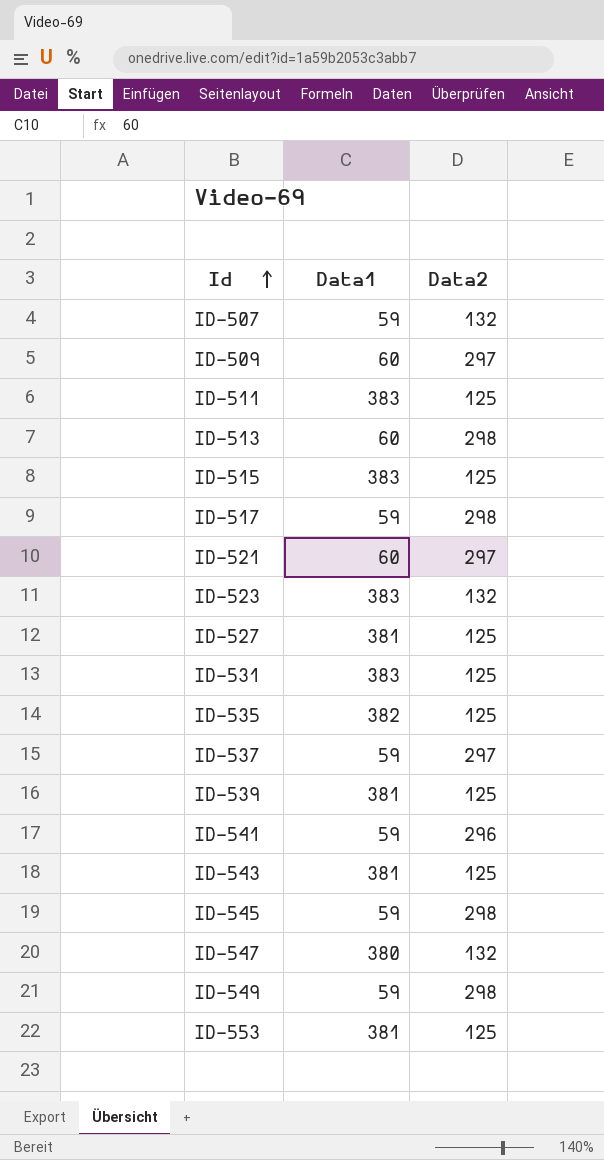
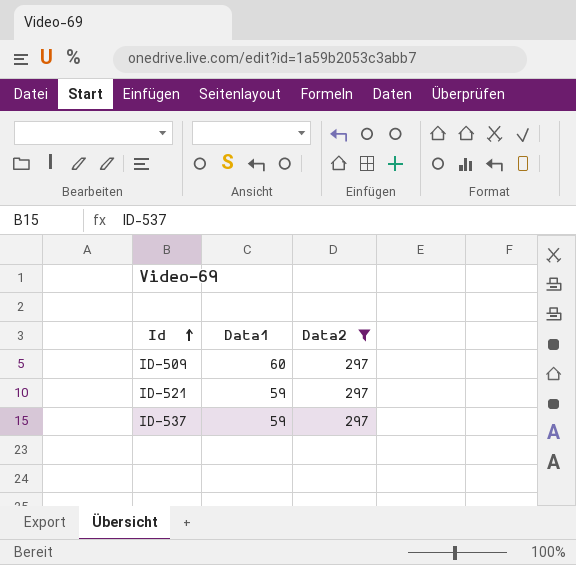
filter: none -> Data2 = 297
ID-521 | Data1: 60 -> 59

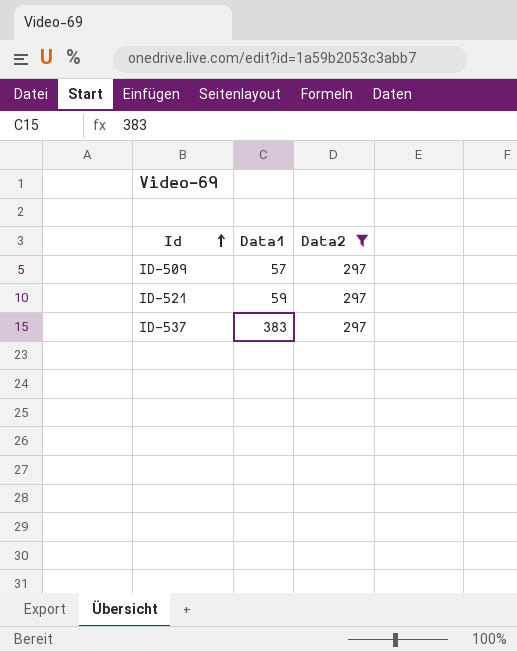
ID-509 | Data1: 60 -> 57
ID-537 | Data1: 59 -> 383

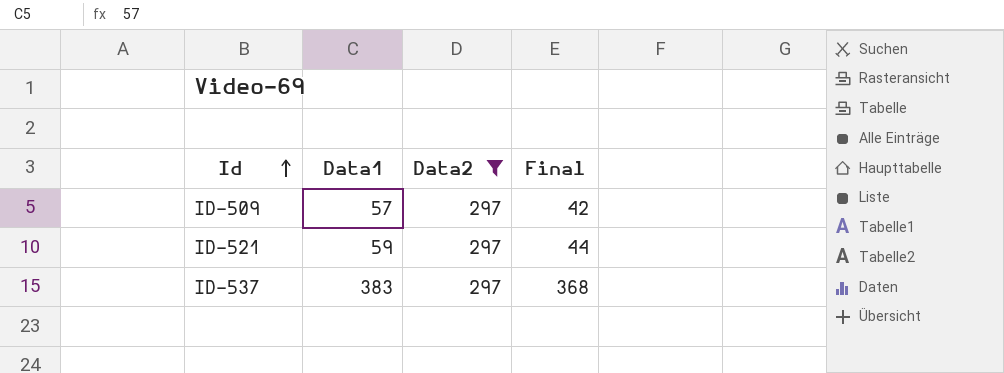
column Final | formula: none -> [Data1] - 15

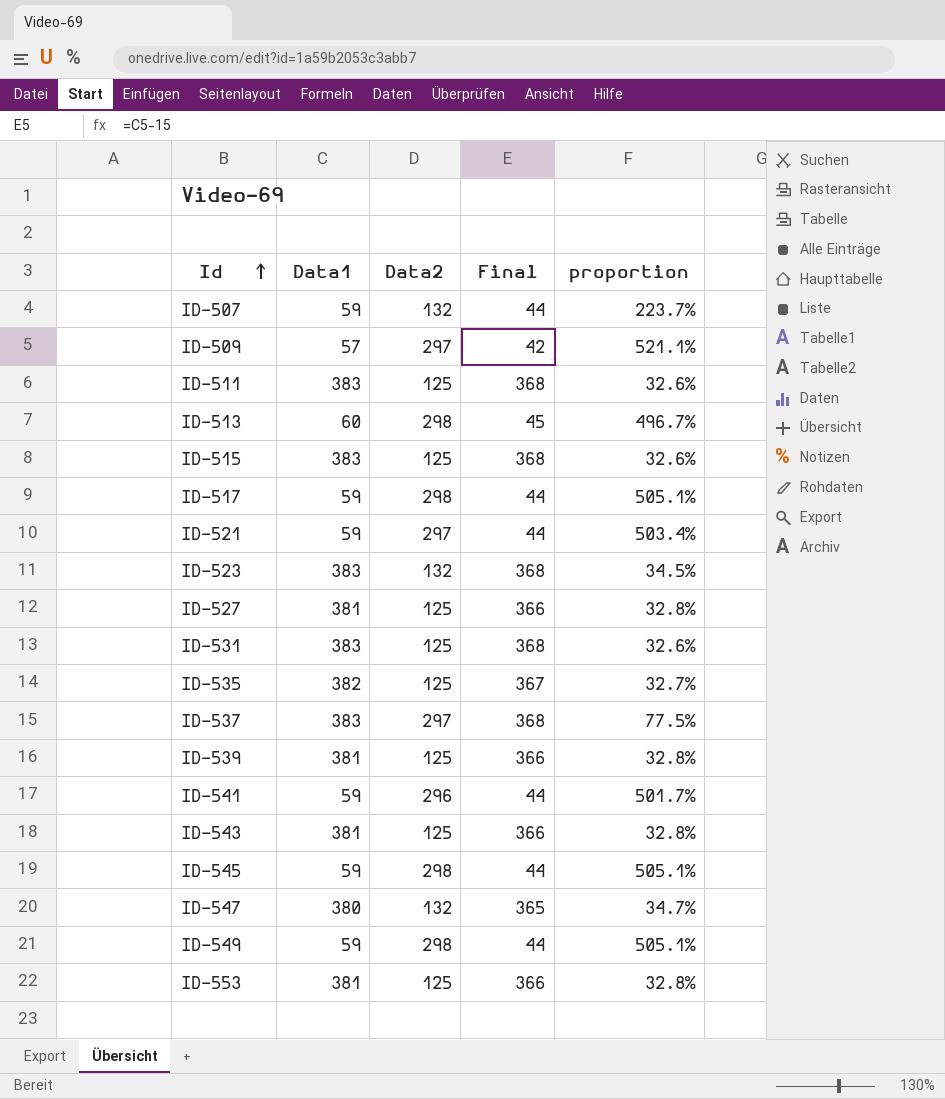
filter: Data2 = 297 -> none
column proportion | formula: none -> [Data2] / [Data1]

